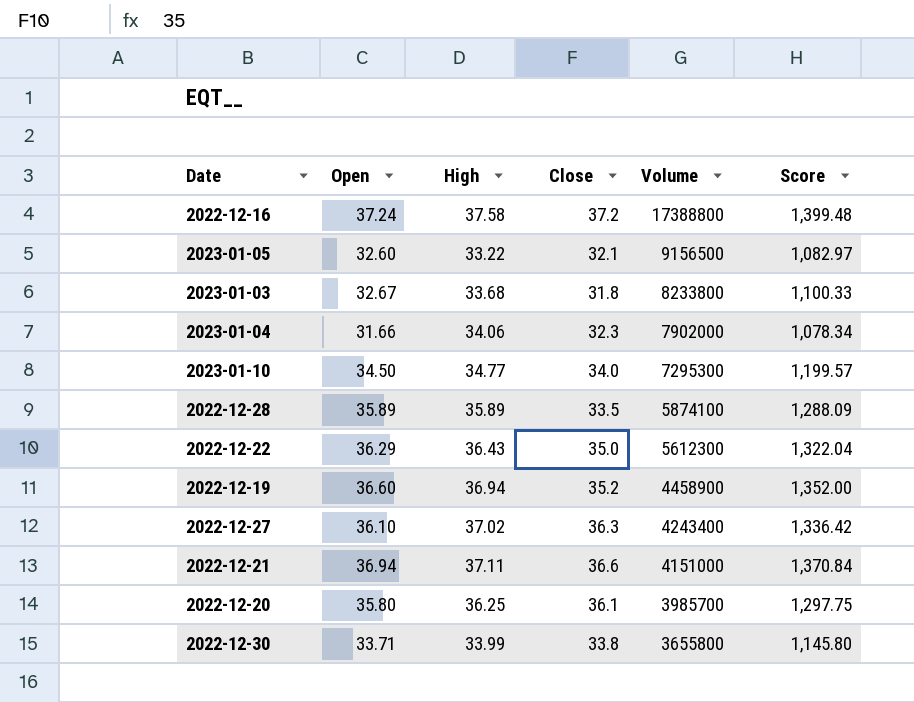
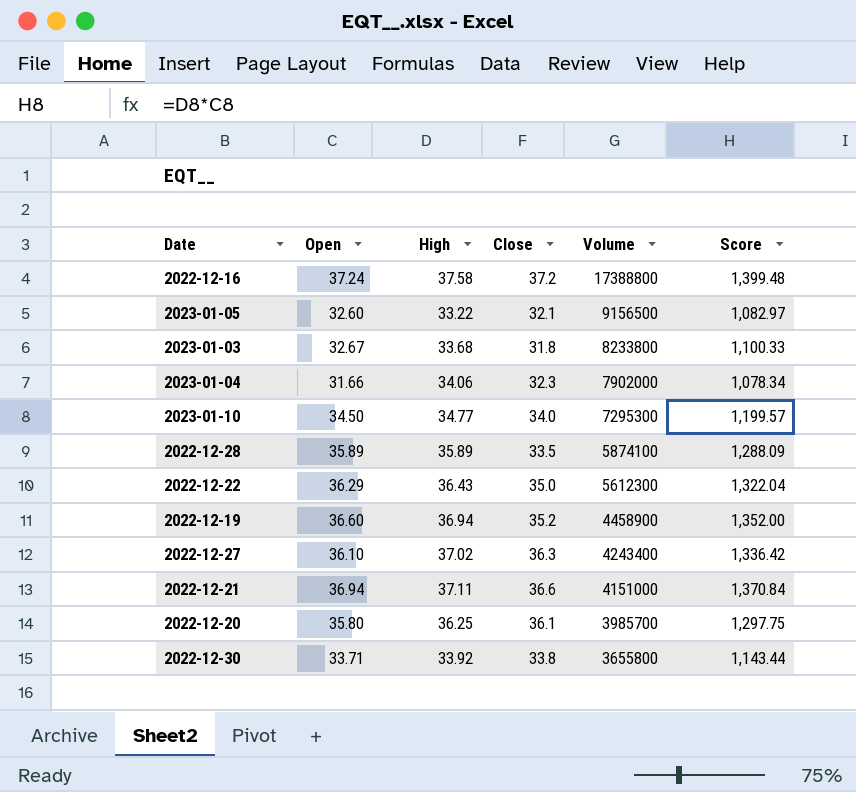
2022-12-30 | High: 33.99 -> 33.92
2022-12-30 | Score: 1,145.80 -> 1,143.44

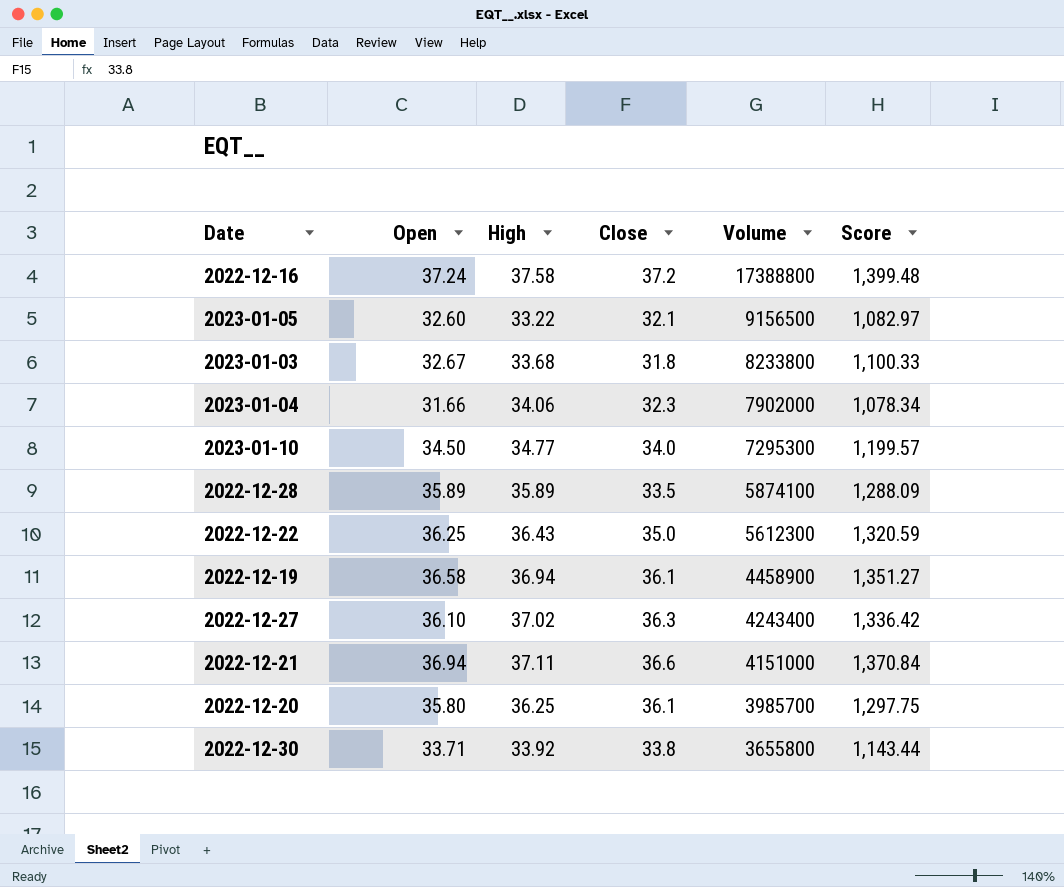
2022-12-22 | Open: 36.29 -> 36.25
2022-12-22 | Score: 1,322.04 -> 1,320.59
2022-12-19 | Open: 36.60 -> 36.58
2022-12-19 | Close: 35.2 -> 36.1
2022-12-19 | Score: 1,352.00 -> 1,351.27

